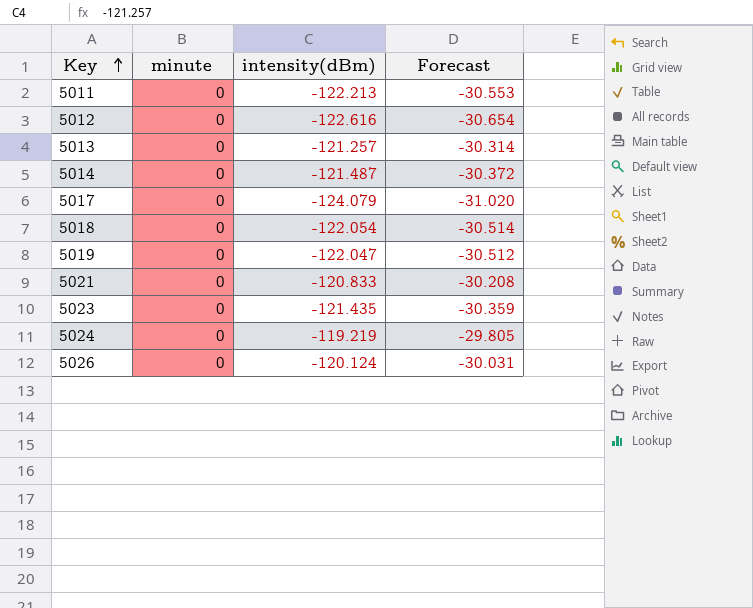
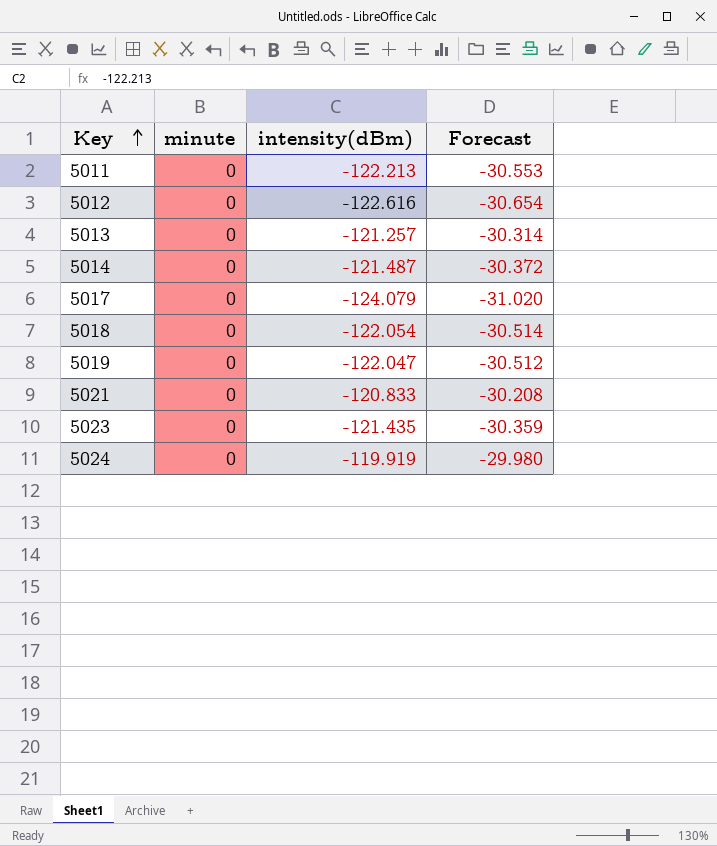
row 5026: 0 | -120.124 | -30.031 -> none
5024 | intensity(dBm): -119.219 -> -119.919
5024 | Forecast: -29.805 -> -29.980

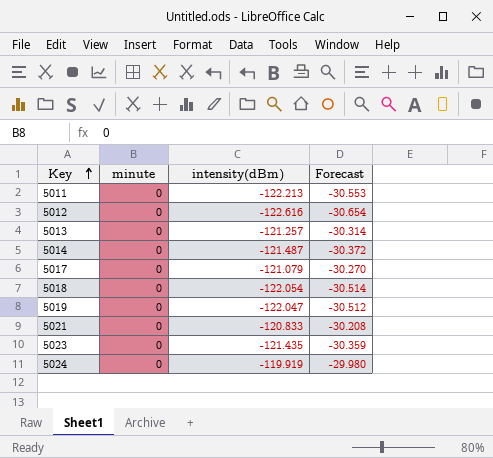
5017 | intensity(dBm): -124.079 -> -121.079
5017 | Forecast: -31.020 -> -30.270

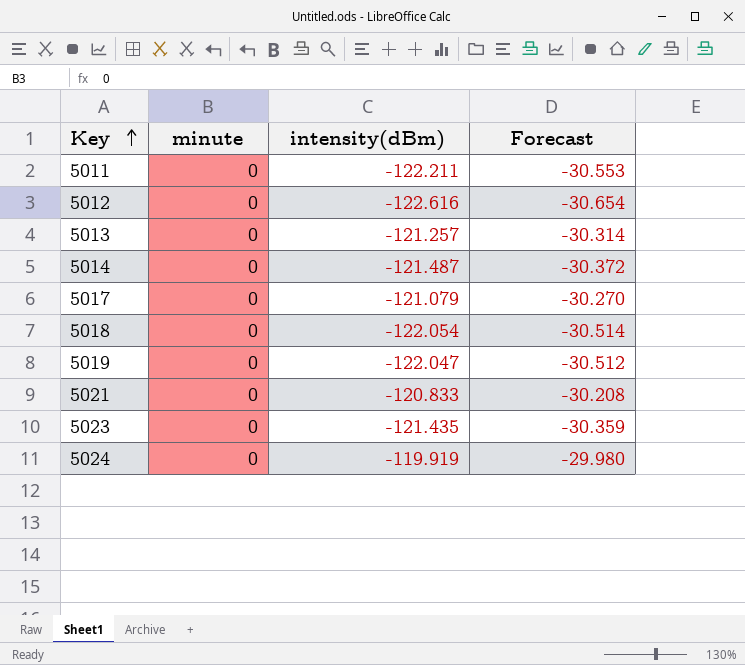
5011 | intensity(dBm): -122.213 -> -122.211

